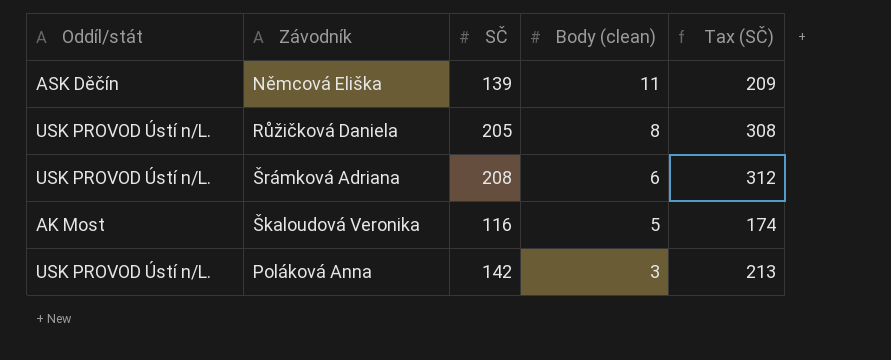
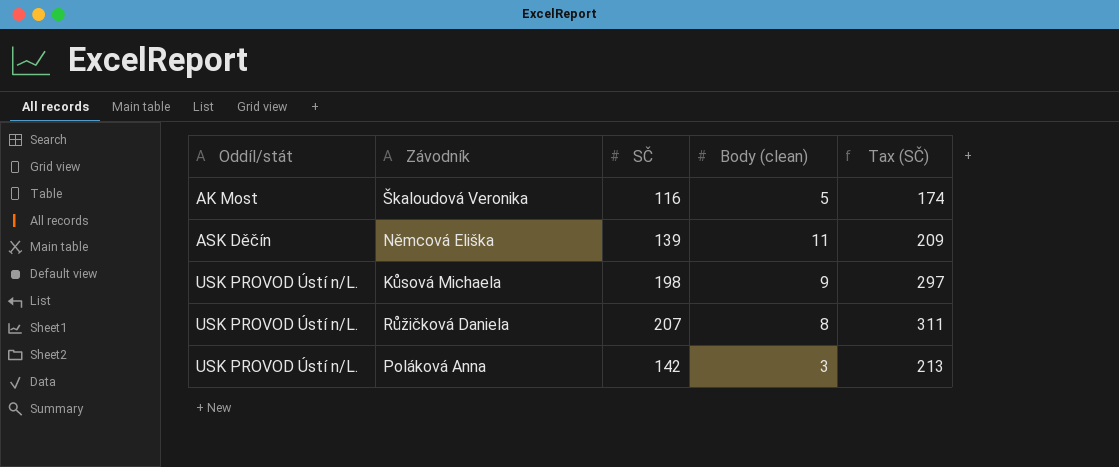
row order: Body (clean) descending -> Oddíl/stát ascending
row Šrámková Adriana: USK PROVOD Ústí n/L. | 208 | 6 | 312 -> none
row Kůsová Michaela: none -> USK PROVOD Ústí n/L. | 198 | 9 | 297
Růžičková Daniela | SČ: 205 -> 207
Růžičková Daniela | Tax (SČ): 308 -> 311

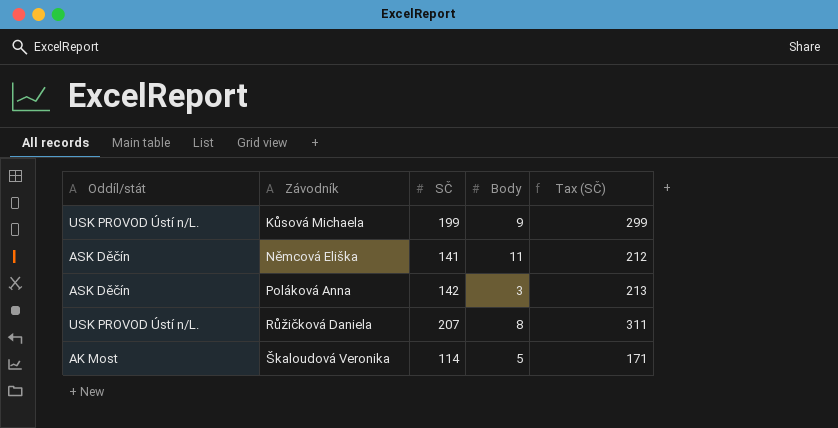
row order: Oddíl/stát ascending -> Závodník ascending
column name: Body (clean) -> Body
Kůsová Michaela | SČ: 198 -> 199
Kůsová Michaela | Tax (SČ): 297 -> 299
Němcová Eliška | SČ: 139 -> 141
Němcová Eliška | Tax (SČ): 209 -> 212
Poláková Anna | Oddíl/stát: USK PROVOD Ústí n/L. -> ASK Děčín
Škaloudová Veronika | SČ: 116 -> 114
Škaloudová Veronika | Tax (SČ): 174 -> 171

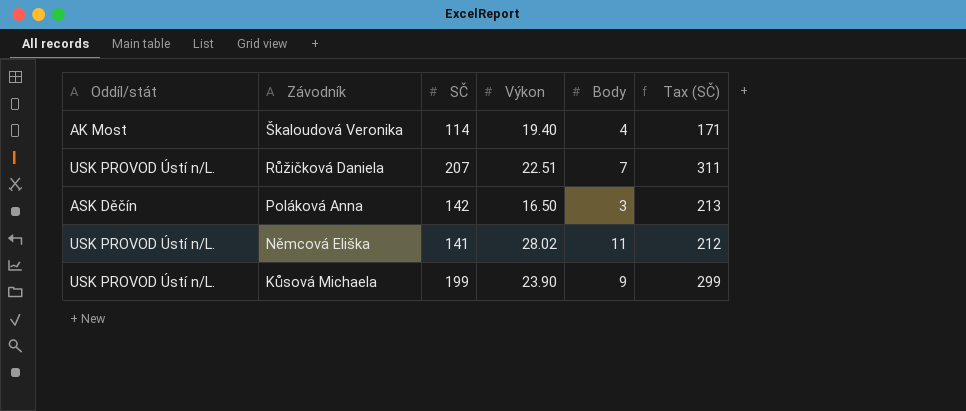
row order: Závodník ascending -> Závodník descending
column Výkon | position: none -> 4
Škaloudová Veronika | Body: 5 -> 4
Růžičková Daniela | Body: 8 -> 7
Němcová Eliška | Oddíl/stát: ASK Děčín -> USK PROVOD Ústí n/L.

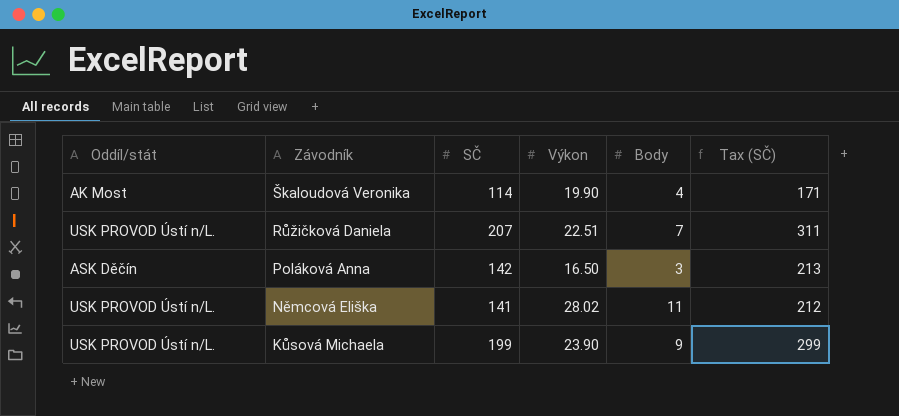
Škaloudová Veronika | Výkon: 19.40 -> 19.90

